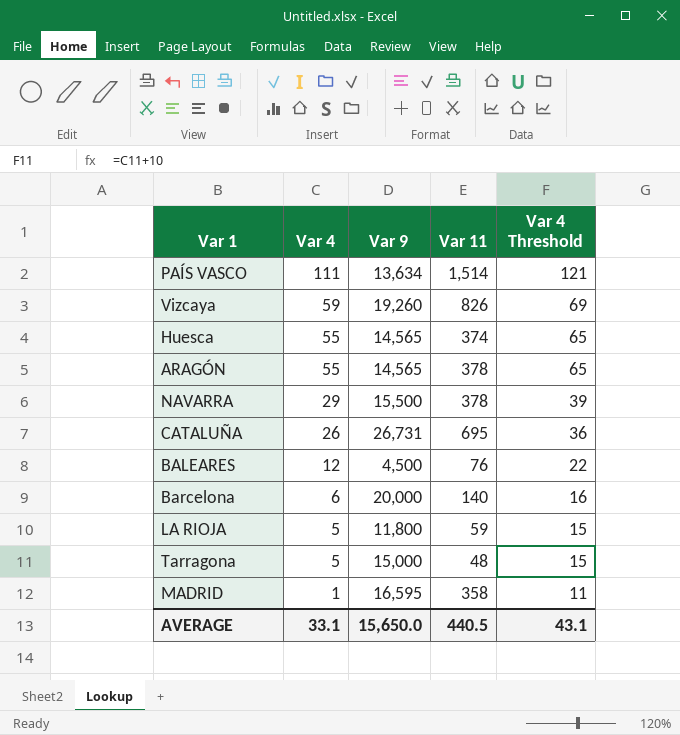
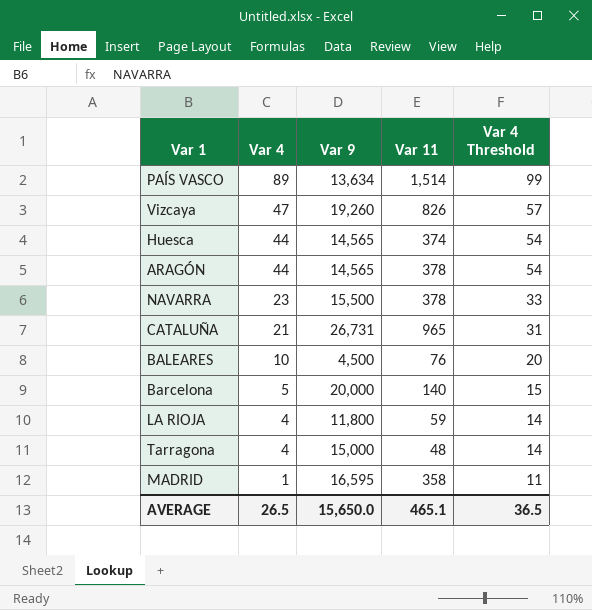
PAÍS VASCO | Var 4: 111 -> 89
PAÍS VASCO | Var 4 Threshold: 121 -> 99
Vizcaya | Var 4: 59 -> 47
Vizcaya | Var 4 Threshold: 69 -> 57
Huesca | Var 4: 55 -> 44
Huesca | Var 4 Threshold: 65 -> 54
ARAGÓN | Var 4: 55 -> 44
ARAGÓN | Var 4 Threshold: 65 -> 54
NAVARRA | Var 4: 29 -> 23
NAVARRA | Var 4 Threshold: 39 -> 33
CATALUÑA | Var 4: 26 -> 21
CATALUÑA | Var 11: 695 -> 965
CATALUÑA | Var 4 Threshold: 36 -> 31
BALEARES | Var 4: 12 -> 10
BALEARES | Var 4 Threshold: 22 -> 20
Barcelona | Var 4: 6 -> 5
Barcelona | Var 4 Threshold: 16 -> 15
LA RIOJA | Var 4: 5 -> 4
LA RIOJA | Var 4 Threshold: 15 -> 14
Tarragona | Var 4: 5 -> 4
Tarragona | Var 4 Threshold: 15 -> 14
AVERAGE | Var 4: 33.1 -> 26.5
AVERAGE | Var 11: 440.5 -> 465.1
AVERAGE | Var 4 Threshold: 43.1 -> 36.5

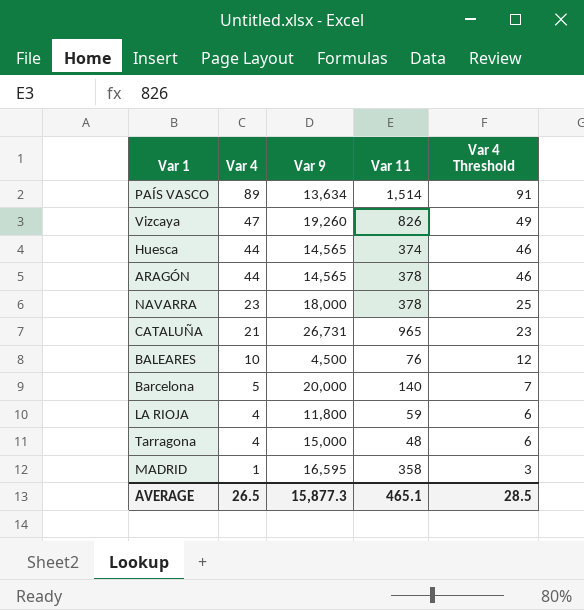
column Var 4 Threshold | formula: [Var 4] + 10 -> [Var 4] + 2
NAVARRA | Var 9: 15,500 -> 18,000
AVERAGE | Var 9: 15,650.0 -> 15,877.3
AVERAGE | Var 4 Threshold: 36.5 -> 28.5

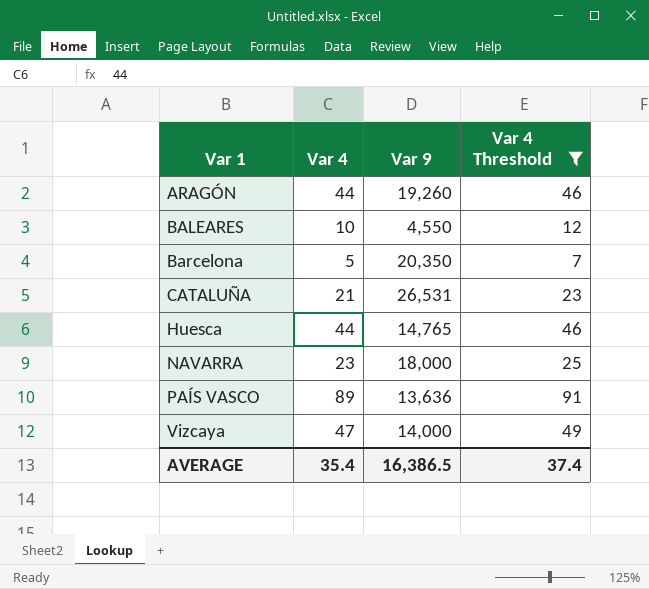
filter: none -> Var 4 Threshold >= 7
row order: Var 4 descending -> Var 1 ascending
column Var 11 | position: 4 -> none
ARAGÓN | Var 9: 14,565 -> 19,260
BALEARES | Var 9: 4,500 -> 4,550
Barcelona | Var 9: 20,000 -> 20,350
CATALUÑA | Var 9: 26,731 -> 26,531
Huesca | Var 9: 14,565 -> 14,765
PAÍS VASCO | Var 9: 13,634 -> 13,636
Vizcaya | Var 9: 19,260 -> 14,000
AVERAGE | Var 4: 26.5 -> 35.4
AVERAGE | Var 9: 15,877.3 -> 16,386.5
AVERAGE | Var 4 Threshold: 28.5 -> 37.4

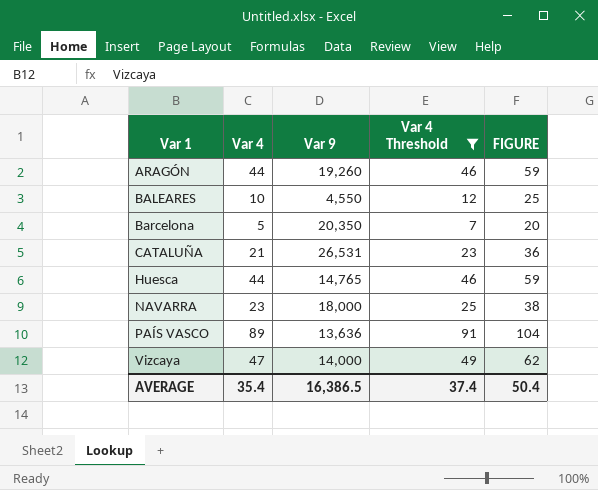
column FIGURE | formula: none -> [Var 4] + 15

